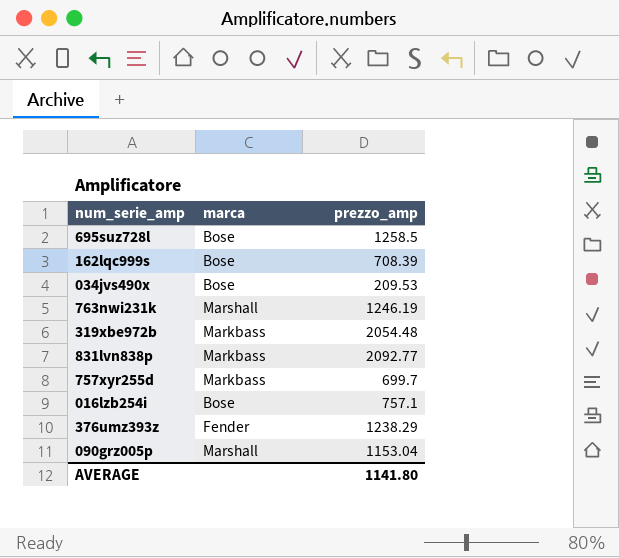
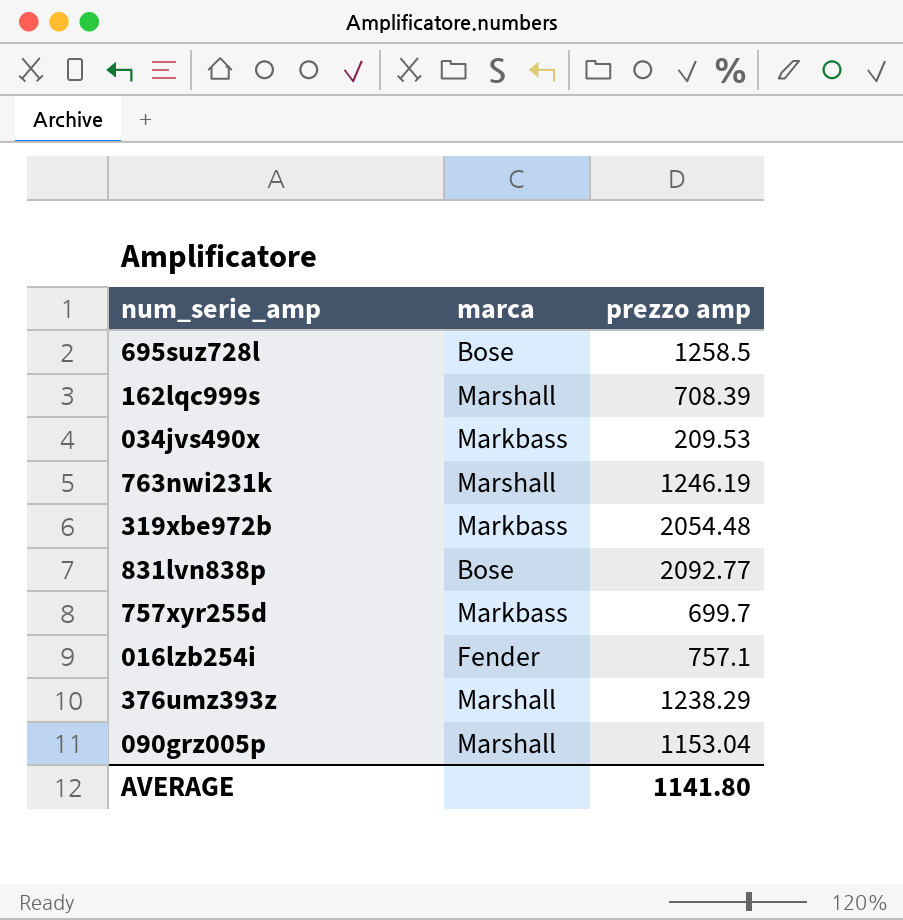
column name: prezzo_amp -> prezzo amp
162lqc999s | marca: Bose -> Marshall
034jvs490x | marca: Bose -> Markbass
831lvn838p | marca: Markbass -> Bose
016lzb254i | marca: Bose -> Fender
376umz393z | marca: Fender -> Marshall

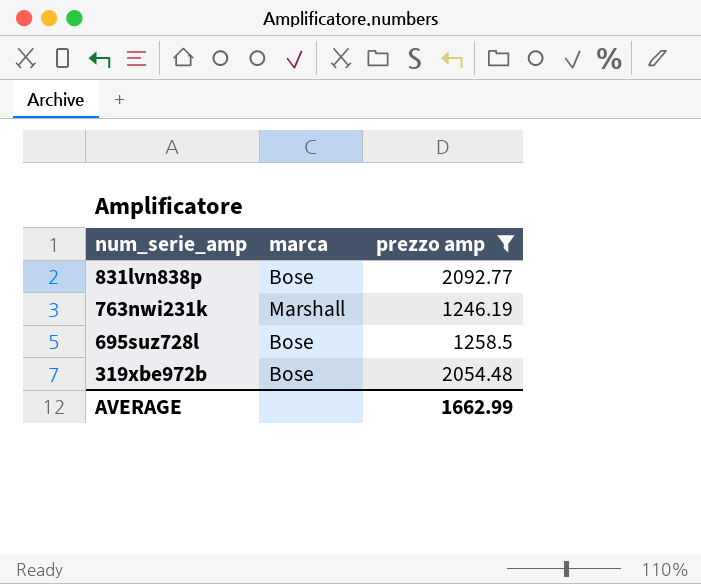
filter: none -> prezzo amp >= 1246.19
row order: none -> num_serie_amp descending
319xbe972b | marca: Markbass -> Bose
AVERAGE | prezzo amp: 1141.80 -> 1662.99

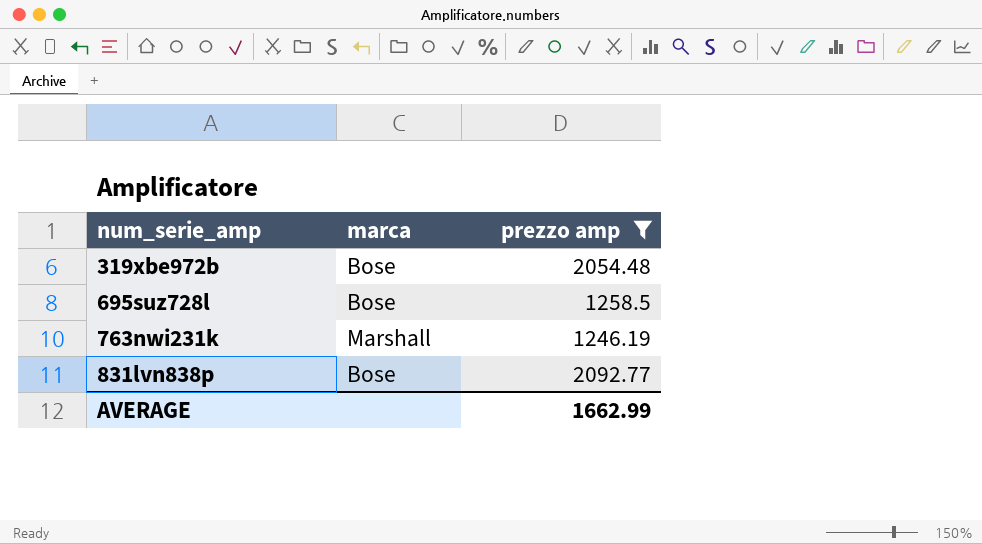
row order: num_serie_amp descending -> num_serie_amp ascending

